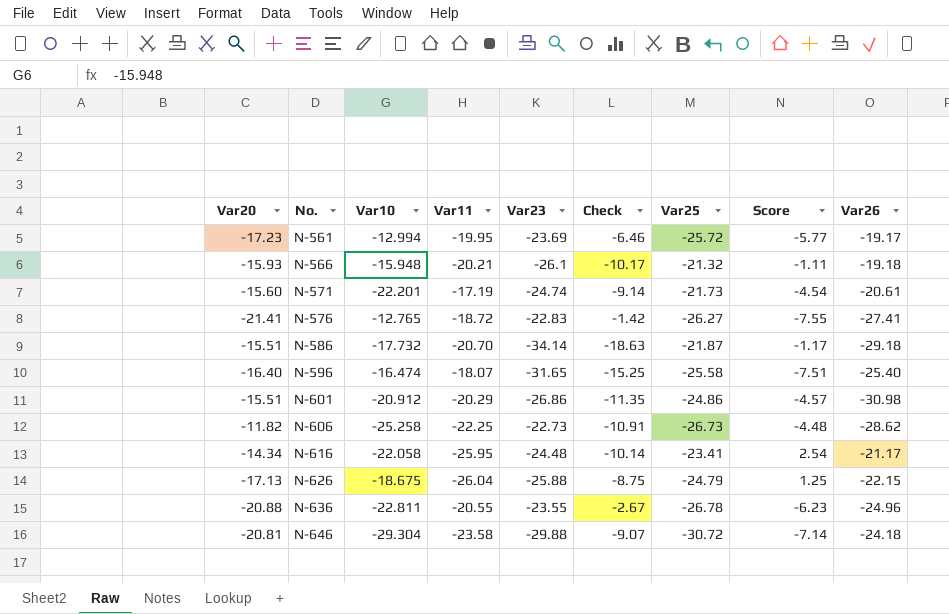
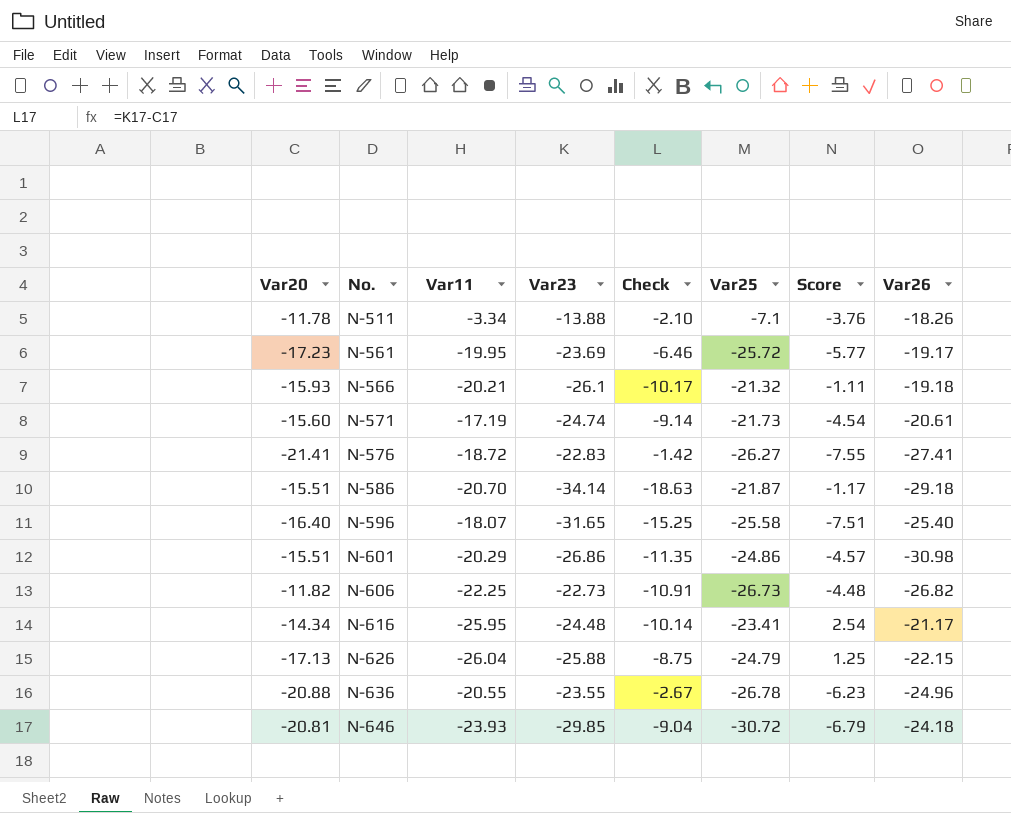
column Var10 | position: 3 -> none
row N-511: none -> -11.78 | -3.34 | -13.88 | -2.10 | -7.1 | -3.76 | -18.26
N-606 | Var26: -28.62 -> -26.82
N-646 | Var11: -23.58 -> -23.93
N-646 | Var23: -29.88 -> -29.85
N-646 | Check: -9.07 -> -9.04
N-646 | Score: -7.14 -> -6.79

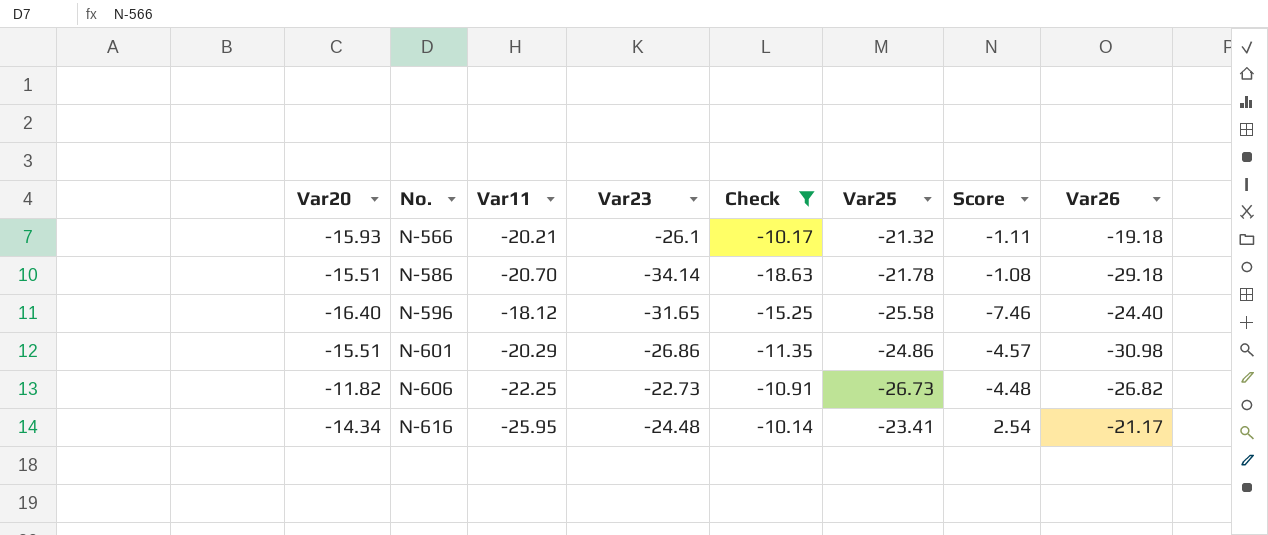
filter: none -> Check <= -10.14
N-586 | Var25: -21.87 -> -21.78
N-586 | Score: -1.17 -> -1.08
N-596 | Var11: -18.07 -> -18.12
N-596 | Score: -7.51 -> -7.46
N-596 | Var26: -25.40 -> -24.40

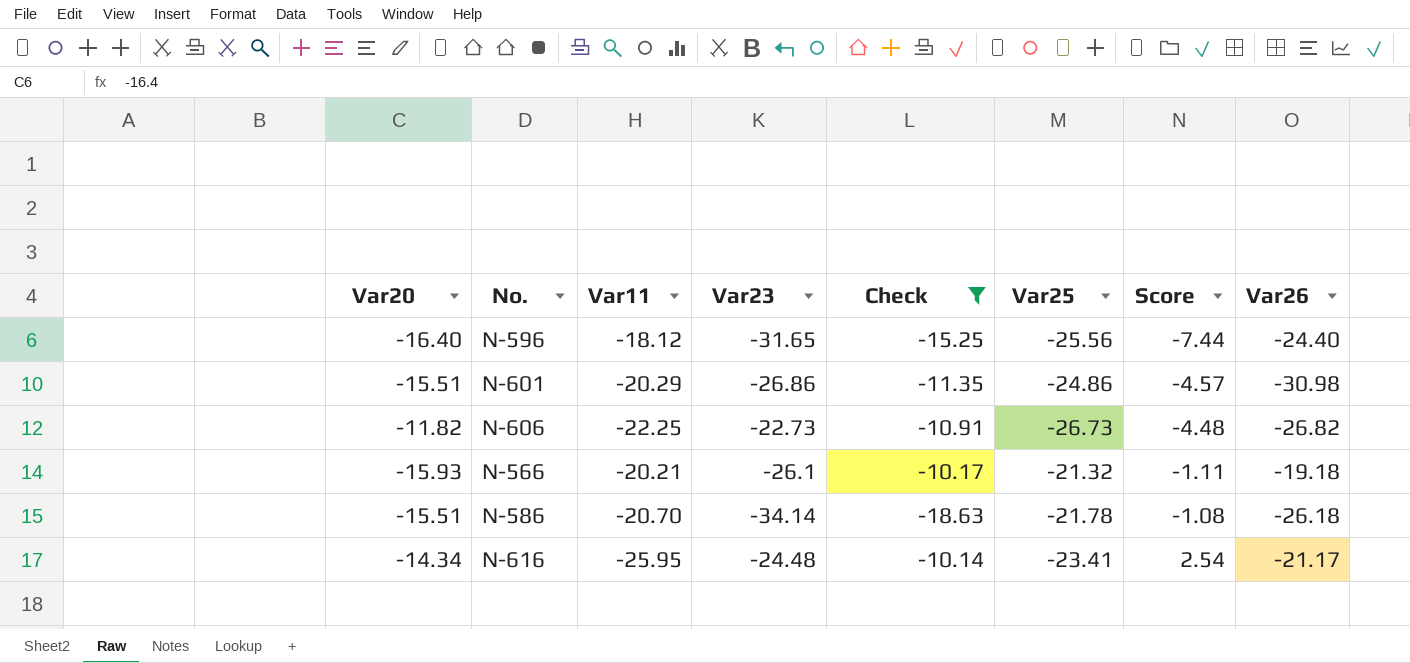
row order: No. ascending -> Score ascending
N-596 | Var25: -25.58 -> -25.56
N-596 | Score: -7.46 -> -7.44
N-586 | Var26: -29.18 -> -26.18

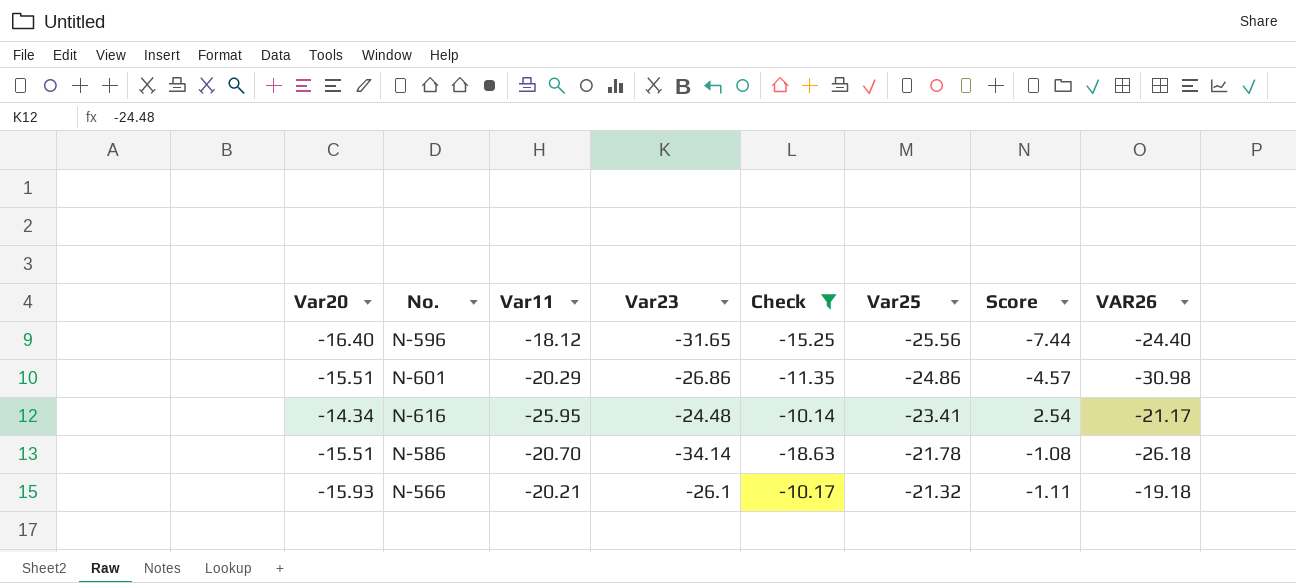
row order: Score ascending -> Var25 ascending
column name: Var26 -> VAR26
row N-606: -11.82 | -22.25 | -22.73 | -10.91 | -26.73 | -4.48 | -26.82 -> none

